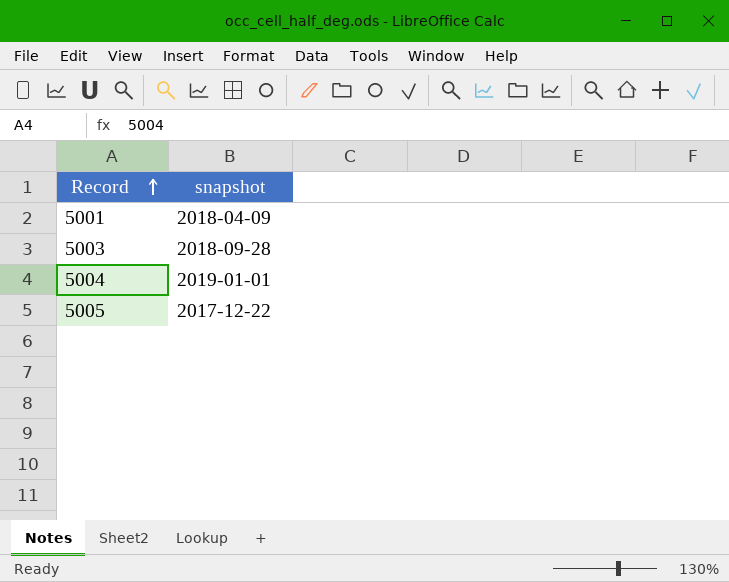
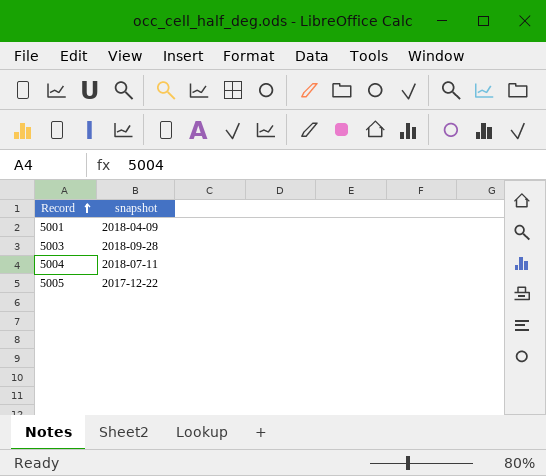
5004 | snapshot: 2019-01-01 -> 2018-07-11

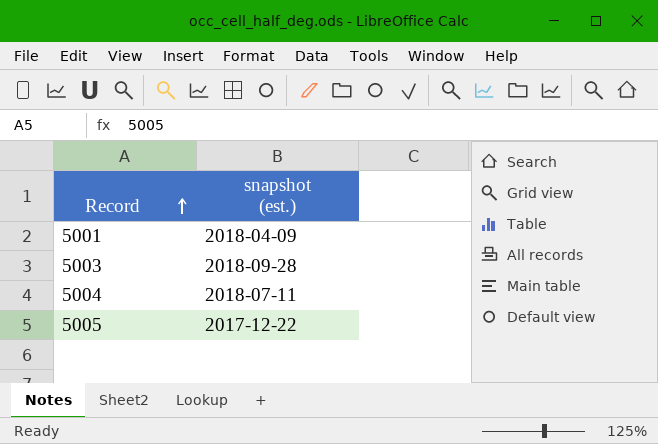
column name: snapshot -> snapshot (est.)

